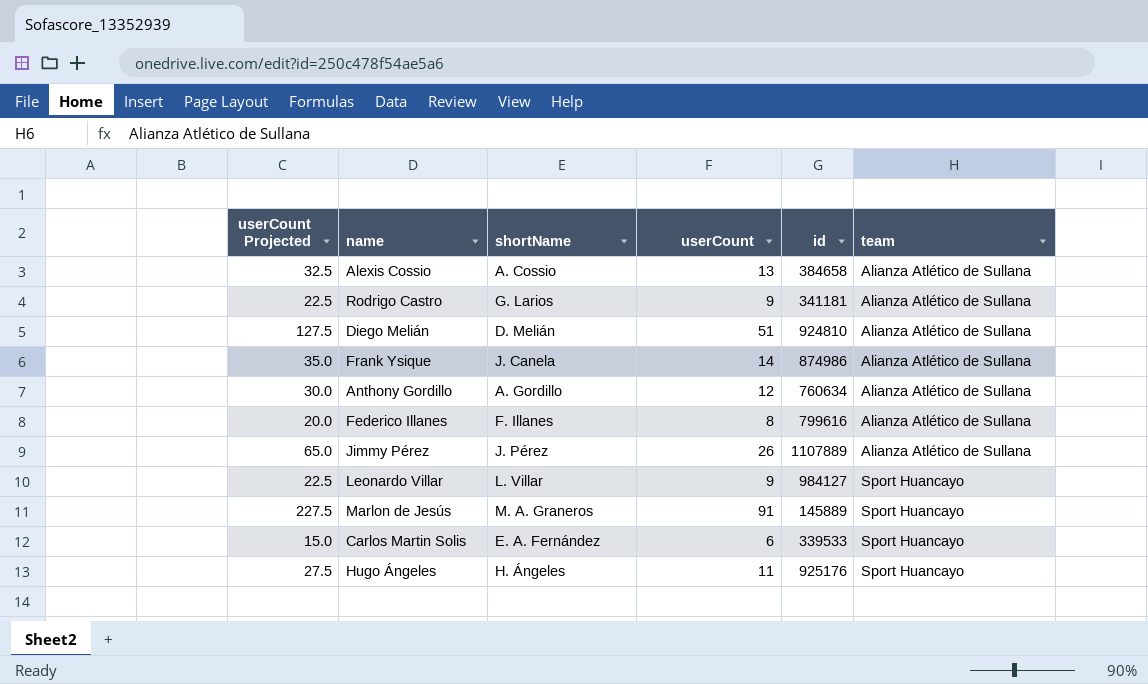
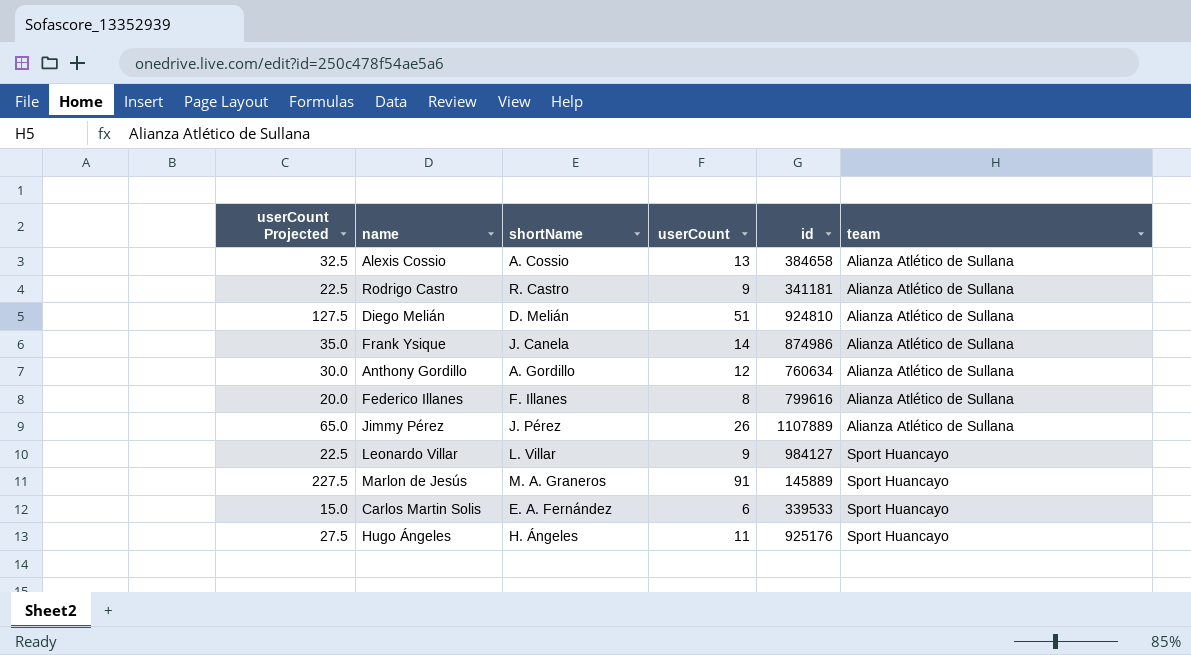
Rodrigo Castro | shortName: G. Larios -> R. Castro

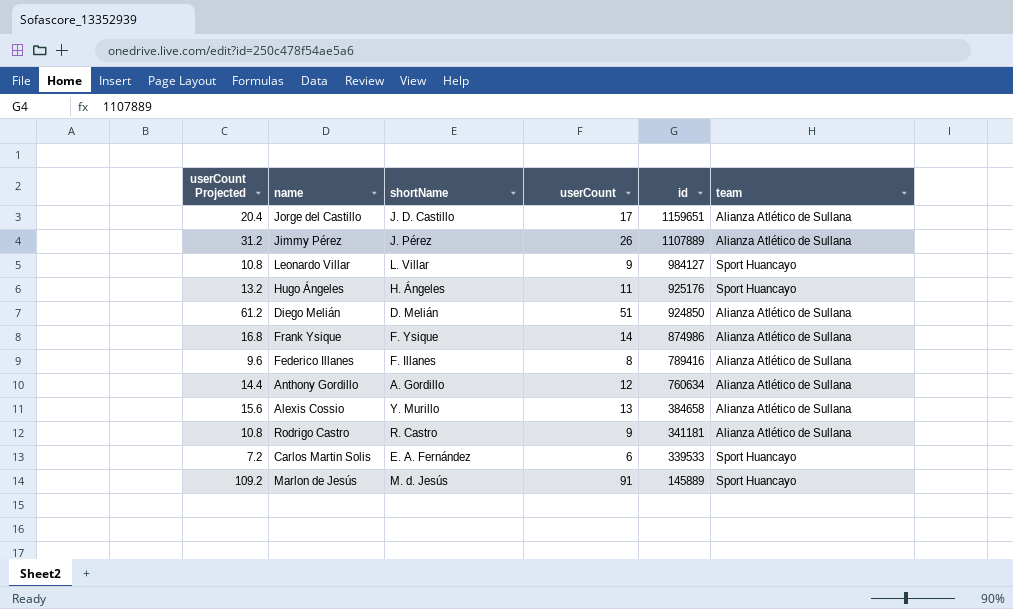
row order: team ascending -> id descending
column userCount Projected | formula: [userCount] * 2.5 -> [userCount] * 1.2
row Jorge del Castillo: none -> 20.4 | J. D. Castillo | 17 | 1159651 | Alianza Atlético de Sullana
Diego Melián | id: 924810 -> 924850
Frank Ysique | shortName: J. Canela -> F. Ysique
Federico Illanes | id: 799616 -> 789416
Alexis Cossio | shortName: A. Cossio -> Y. Murillo
Marlon de Jesús | shortName: M. A. Graneros -> M. d. Jesús

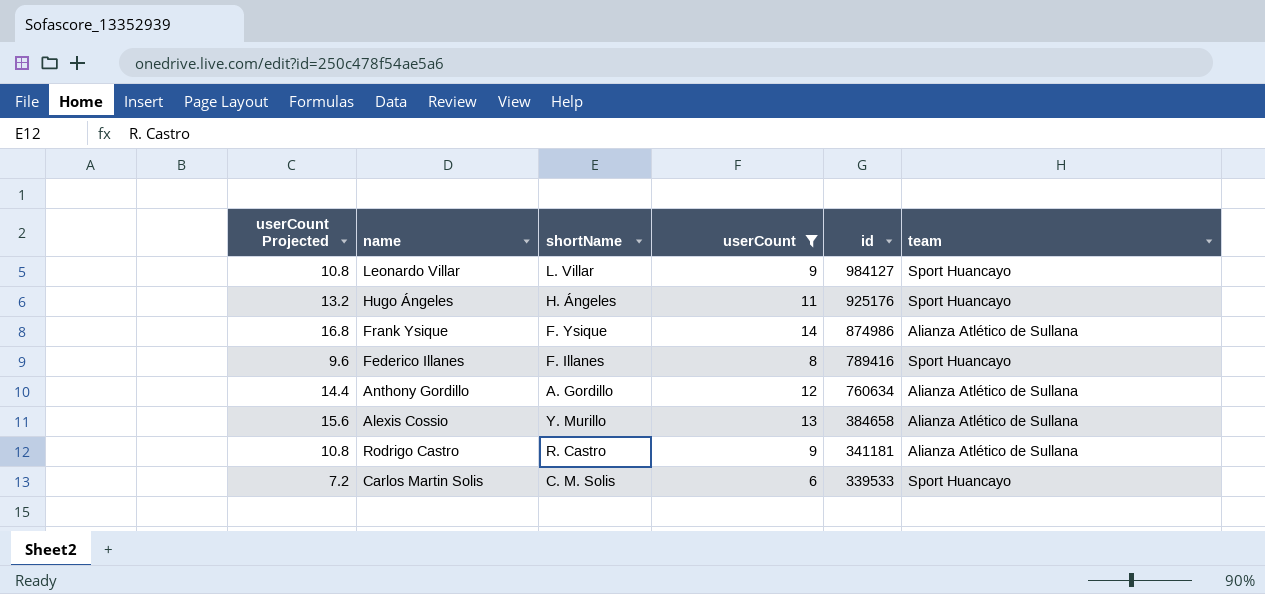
filter: none -> userCount <= 14
Federico Illanes | team: Alianza Atlético de Sullana -> Sport Huancayo
Carlos Martin Solis | shortName: E. A. Fernández -> C. M. Solis

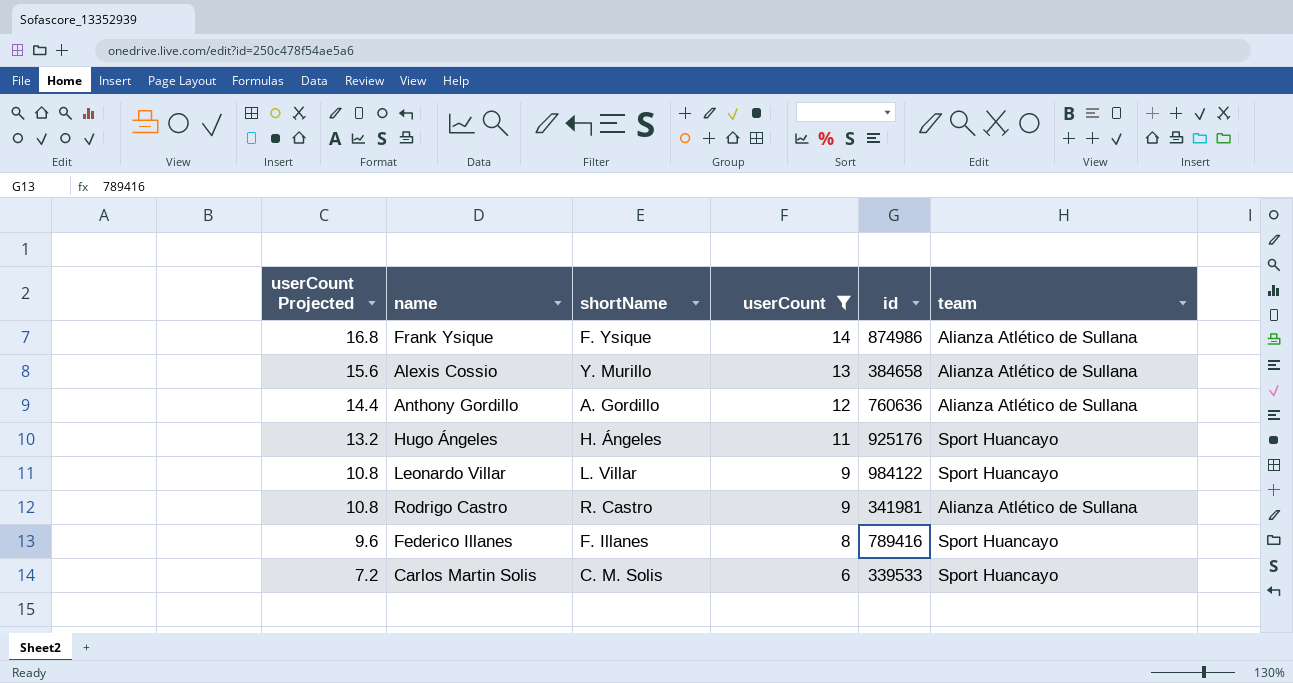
row order: id descending -> userCount Projected descending
Anthony Gordillo | id: 760634 -> 760636
Leonardo Villar | id: 984127 -> 984122
Rodrigo Castro | id: 341181 -> 341981

